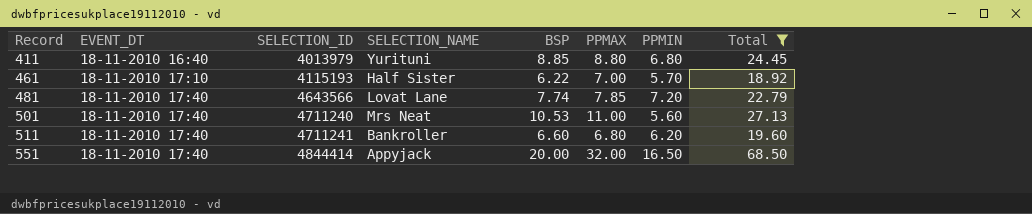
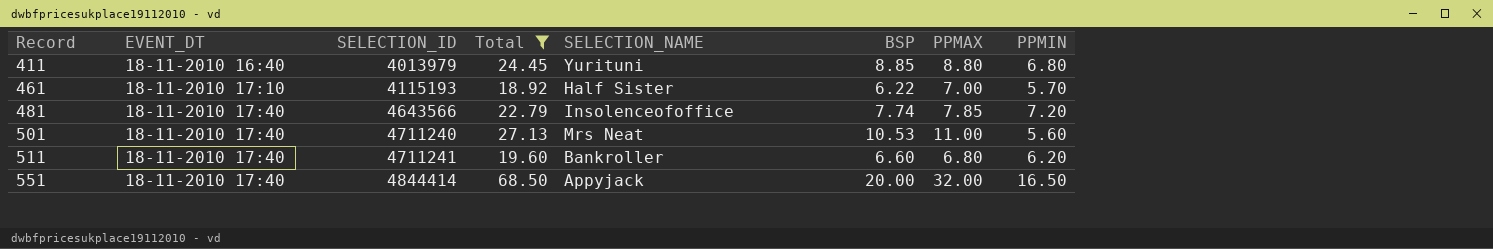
column Total | position: 8 -> 4
481 | SELECTION_NAME: Lovat Lane -> Insolenceofoffice

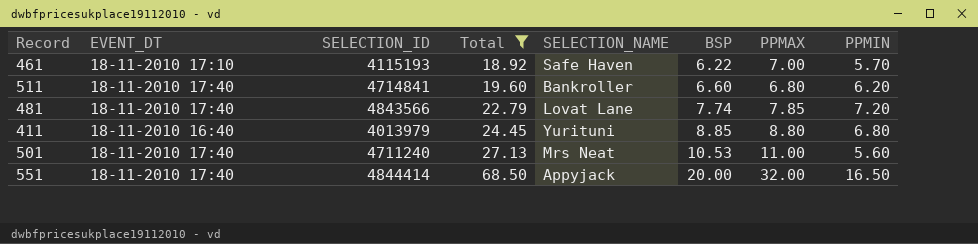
row order: Record ascending -> Total ascending
461 | SELECTION_NAME: Half Sister -> Safe Haven
511 | SELECTION_ID: 4711241 -> 4714841
481 | SELECTION_ID: 4643566 -> 4843566
481 | SELECTION_NAME: Insolenceofoffice -> Lovat Lane

